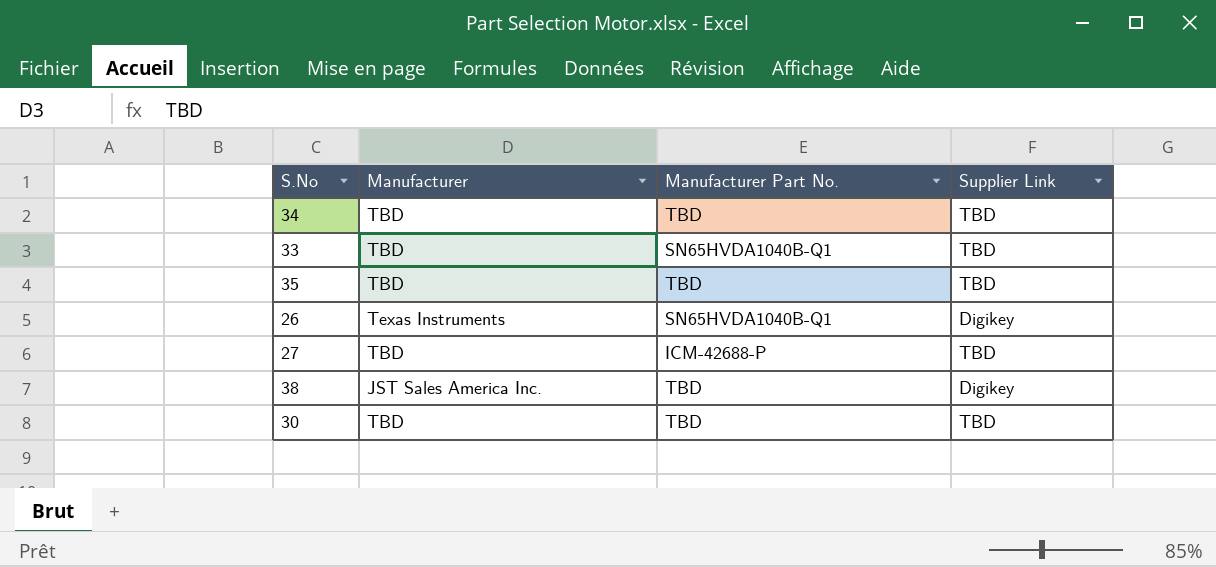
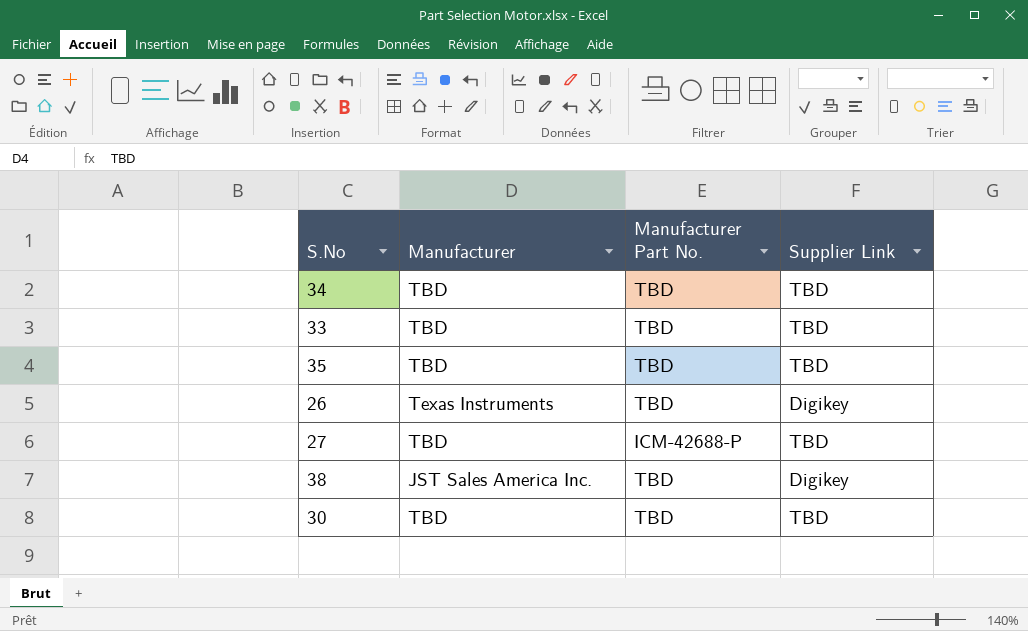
33 | Manufacturer Part No.: SN65HVDA1040B-Q1 -> TBD
26 | Manufacturer Part No.: SN65HVDA1040B-Q1 -> TBD

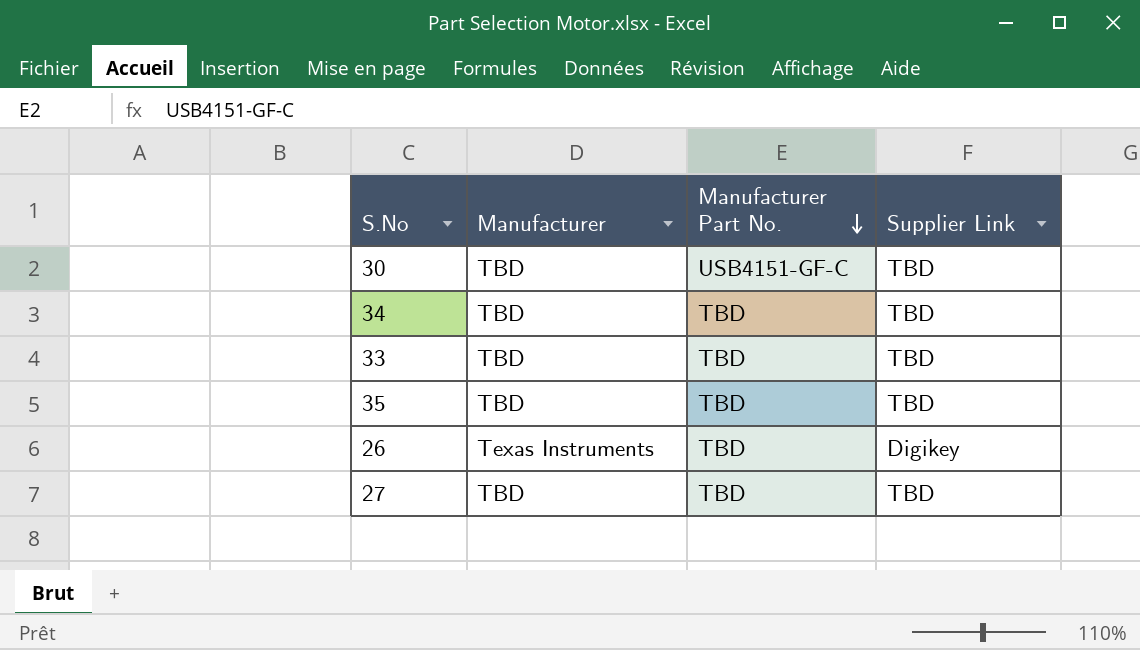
row order: none -> Manufacturer Part No. descending
row 38: JST Sales America Inc. | TBD | Digikey -> none
30 | Manufacturer Part No.: TBD -> USB4151-GF-C
27 | Manufacturer Part No.: ICM-42688-P -> TBD

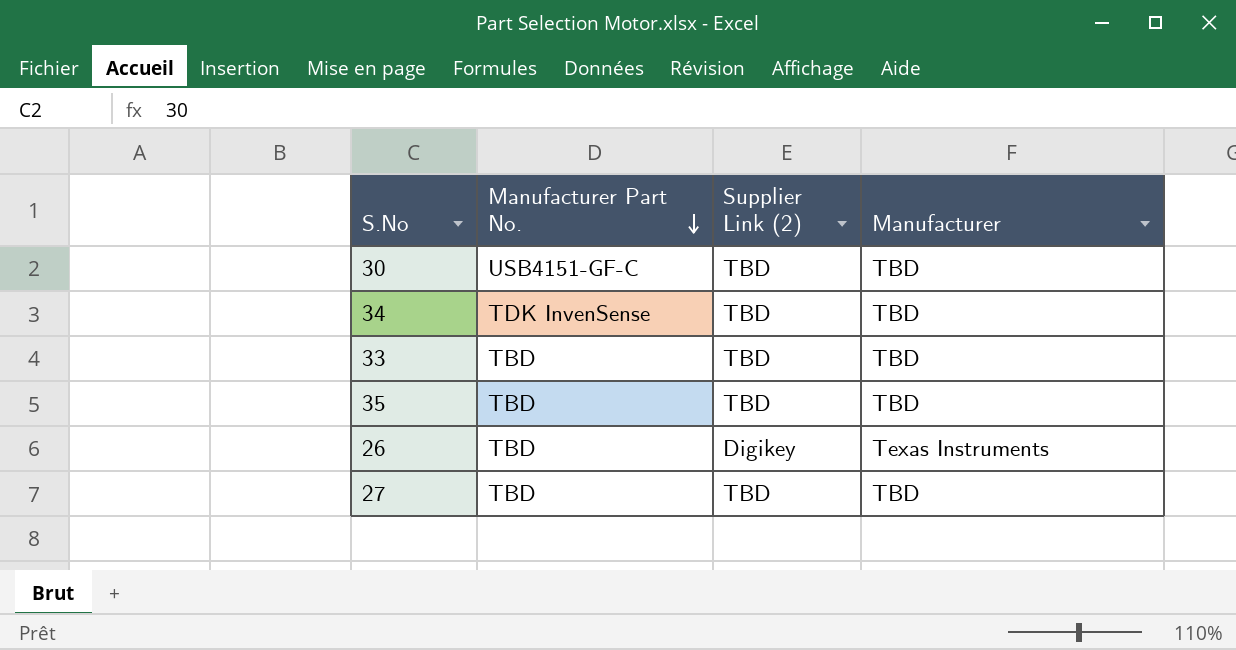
column name: Supplier Link -> Supplier Link (2)
column Manufacturer | position: 2 -> 4
34 | Manufacturer Part No.: TBD -> TDK InvenSense

